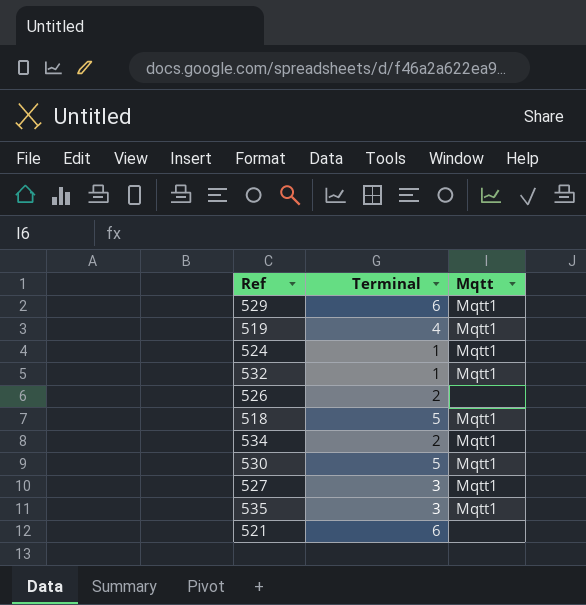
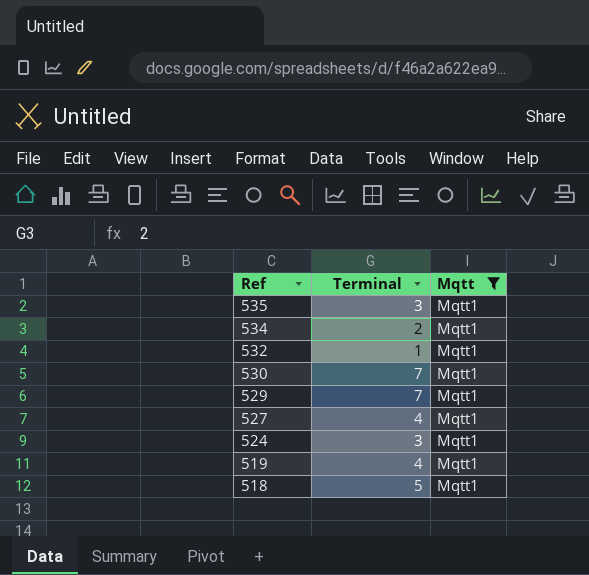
filter: none -> Mqtt = Mqtt1
row order: none -> Ref descending
530 | Terminal: 5 -> 7
529 | Terminal: 6 -> 7
527 | Terminal: 3 -> 4
524 | Terminal: 1 -> 3

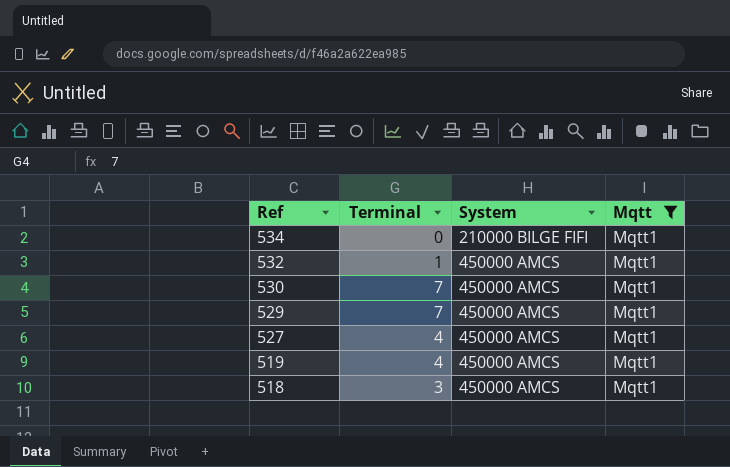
column System | position: none -> 3
row 535: 3 | Mqtt1 -> none
row 524: 3 | Mqtt1 -> none
534 | Terminal: 2 -> 0
518 | Terminal: 5 -> 3

